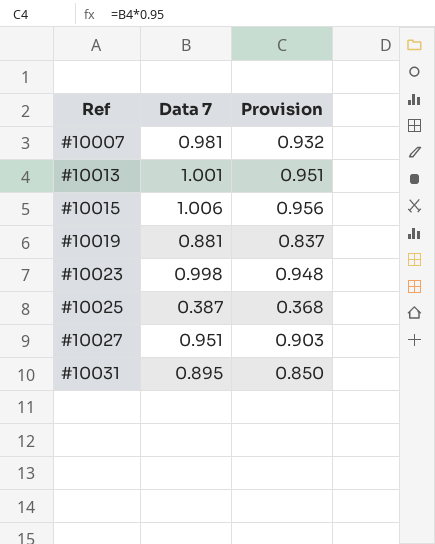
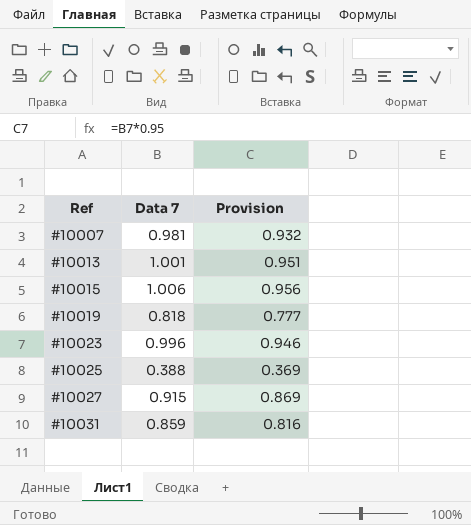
#10019 | Data 7: 0.881 -> 0.818
#10019 | Provision: 0.837 -> 0.777
#10023 | Data 7: 0.998 -> 0.996
#10023 | Provision: 0.948 -> 0.946
#10025 | Data 7: 0.387 -> 0.388
#10025 | Provision: 0.368 -> 0.369
#10027 | Data 7: 0.951 -> 0.915
#10027 | Provision: 0.903 -> 0.869
#10031 | Data 7: 0.895 -> 0.859
#10031 | Provision: 0.850 -> 0.816

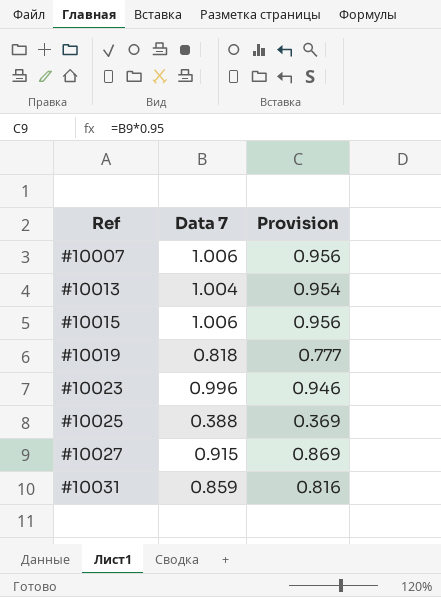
#10007 | Data 7: 0.981 -> 1.006
#10007 | Provision: 0.932 -> 0.956
#10013 | Data 7: 1.001 -> 1.004
#10013 | Provision: 0.951 -> 0.954

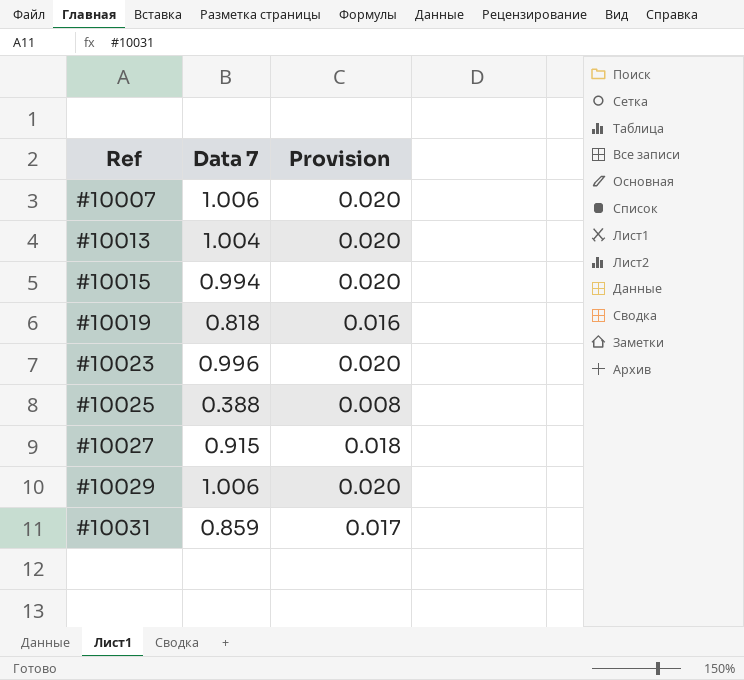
column Provision | formula: [Data 7] * 0.95 -> [Data 7] * 0.02
#10015 | Data 7: 1.006 -> 0.994
row #10029: none -> 1.006 | 0.020

